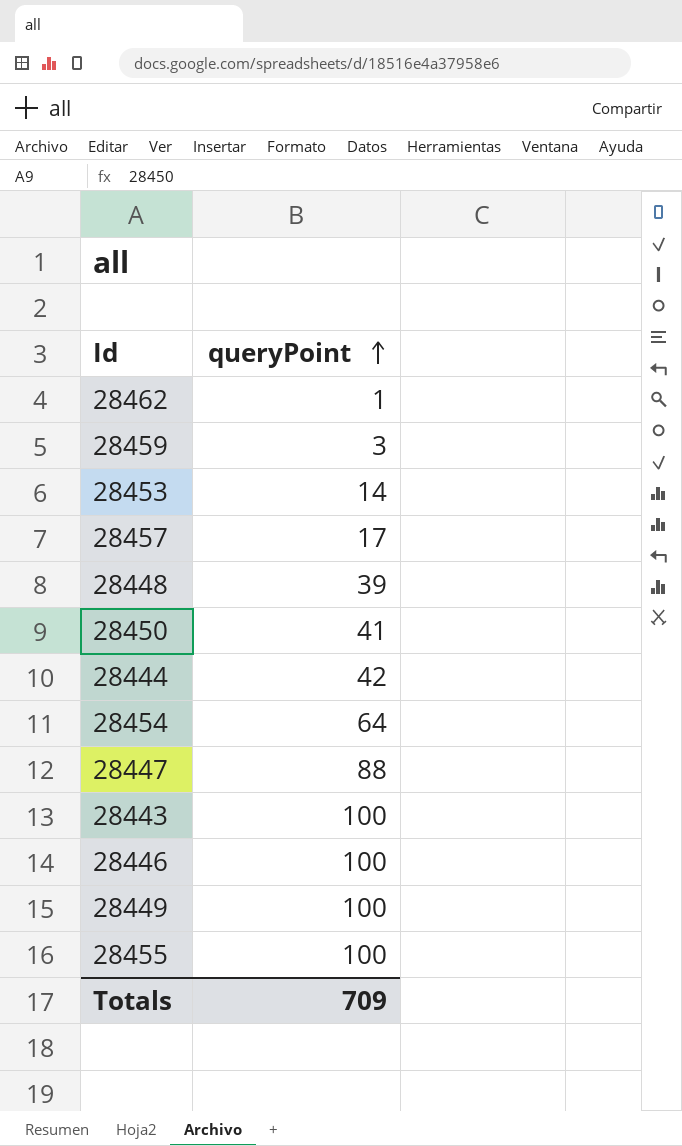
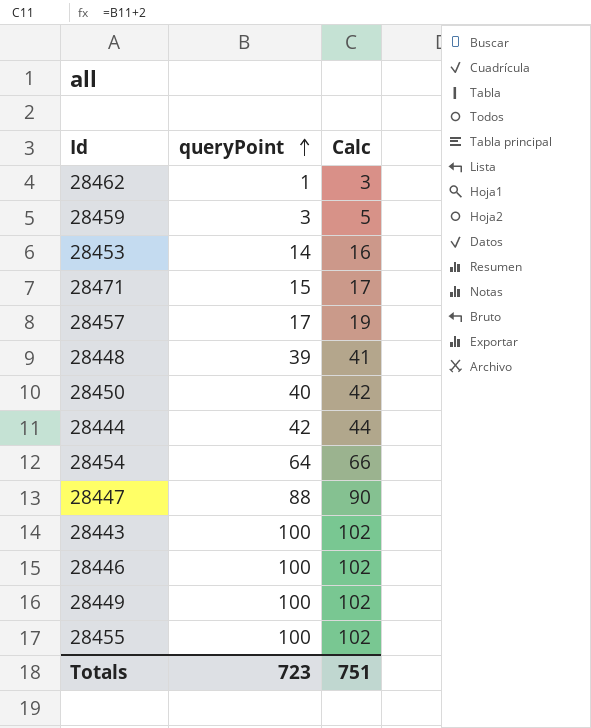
column Calc | formula: none -> [queryPoint] + 2
row 28471: none -> 15 | 17
28450 | queryPoint: 41 -> 40
Totals | queryPoint: 709 -> 723

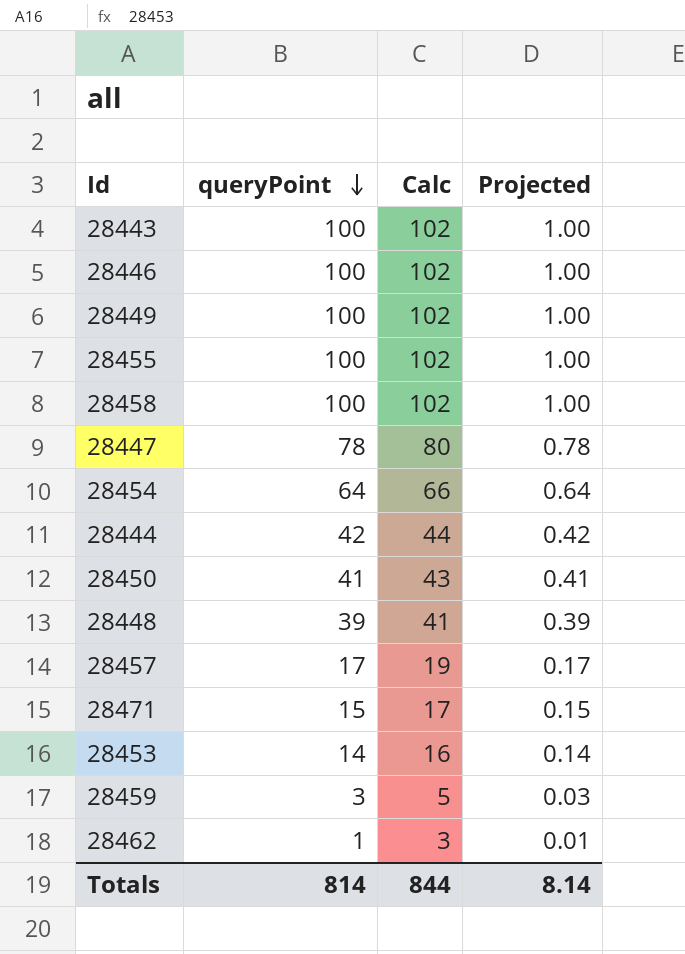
row order: queryPoint ascending -> queryPoint descending
column Projected | formula: none -> [queryPoint] * 0.01
row 28458: none -> 100 | 102 | 1.00
28447 | queryPoint: 88 -> 78
28447 | Calc: 90 -> 80
28450 | queryPoint: 40 -> 41
28450 | Calc: 42 -> 43
Totals | queryPoint: 723 -> 814
Totals | Calc: 751 -> 844

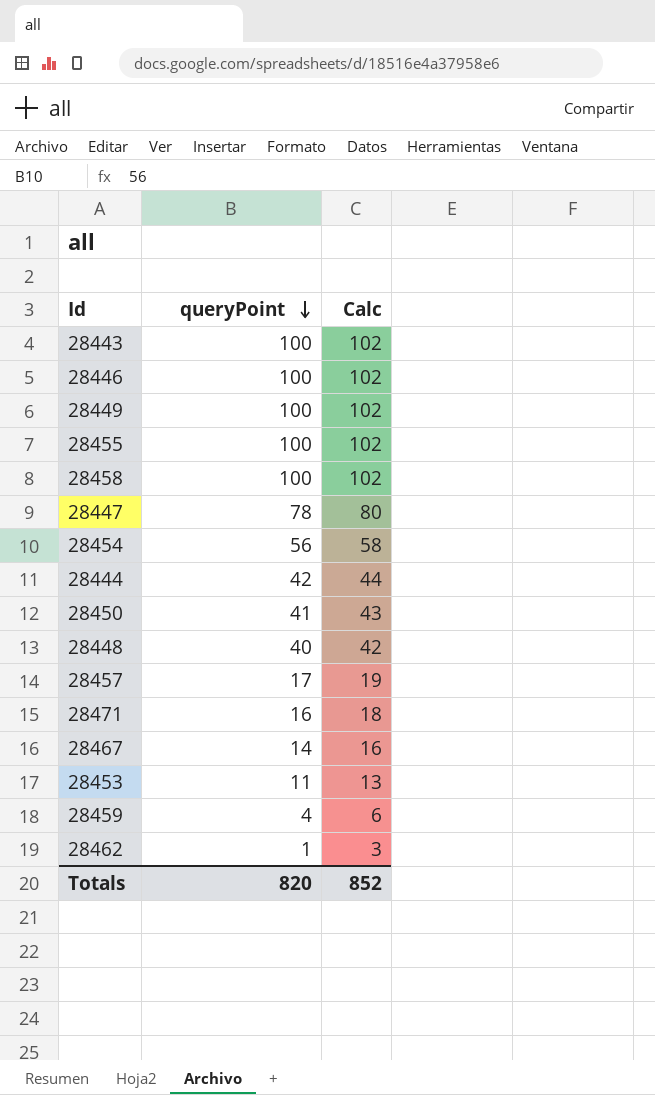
column Projected | formula: [queryPoint] * 0.01 -> none
28454 | queryPoint: 64 -> 56
28454 | Calc: 66 -> 58
28448 | queryPoint: 39 -> 40
28448 | Calc: 41 -> 42
28471 | queryPoint: 15 -> 16
28471 | Calc: 17 -> 18
row 28467: none -> 14 | 16
28453 | queryPoint: 14 -> 11
28453 | Calc: 16 -> 13
28459 | queryPoint: 3 -> 4
28459 | Calc: 5 -> 6
Totals | queryPoint: 814 -> 820
Totals | Calc: 844 -> 852

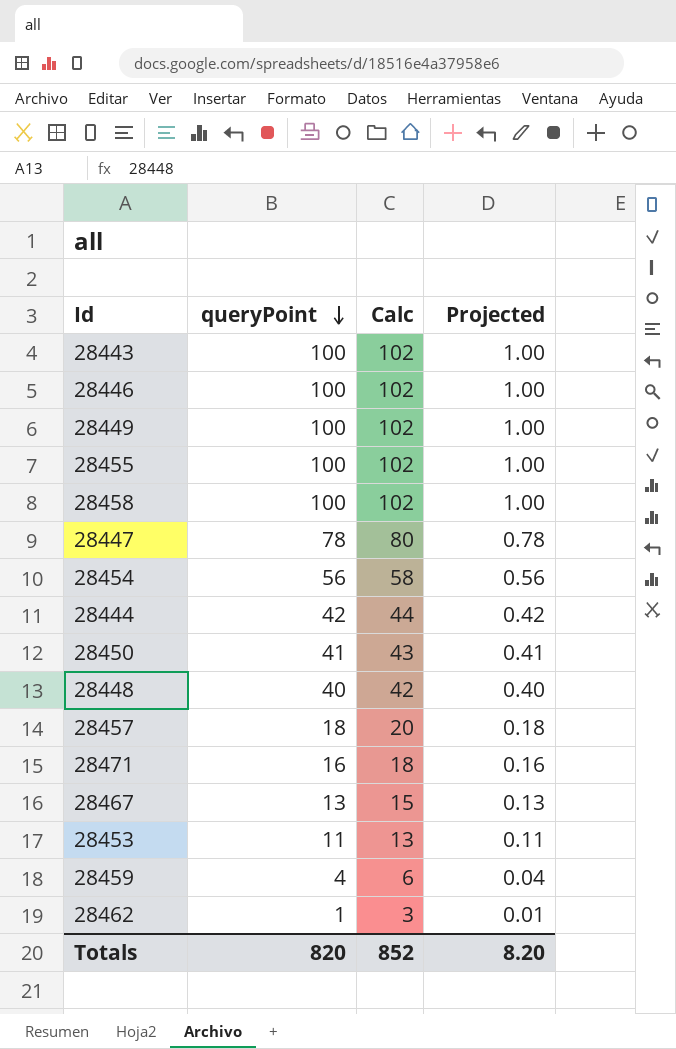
column Projected | formula: none -> [queryPoint] * 0.01
28457 | queryPoint: 17 -> 18
28457 | Calc: 19 -> 20
28467 | queryPoint: 14 -> 13
28467 | Calc: 16 -> 15

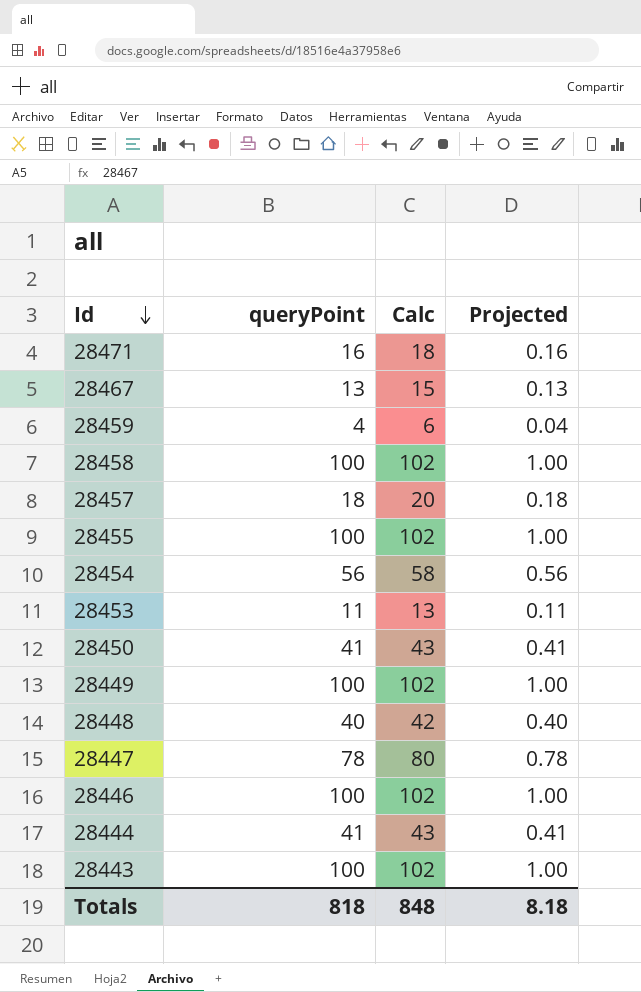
row order: queryPoint descending -> Id descending
row 28462: 1 | 3 | 0.01 -> none
28444 | queryPoint: 42 -> 41
28444 | Calc: 44 -> 43
28444 | Projected: 0.42 -> 0.41
Totals | queryPoint: 820 -> 818
Totals | Calc: 852 -> 848
Totals | Projected: 8.20 -> 8.18

